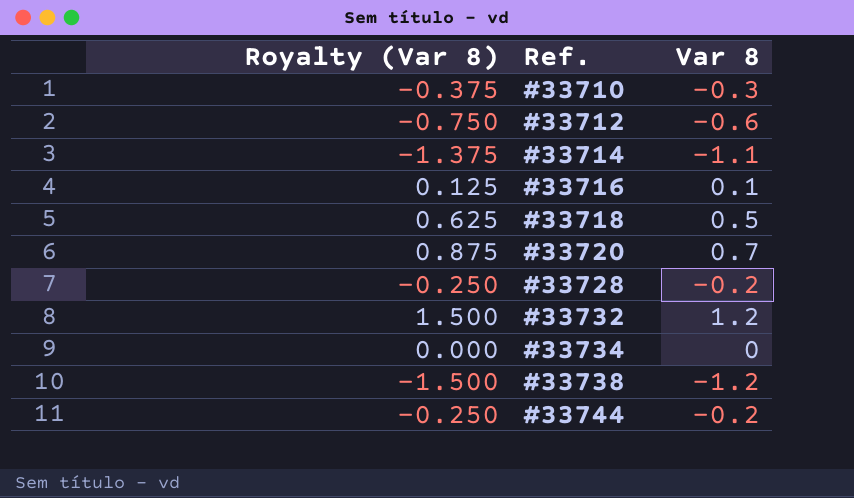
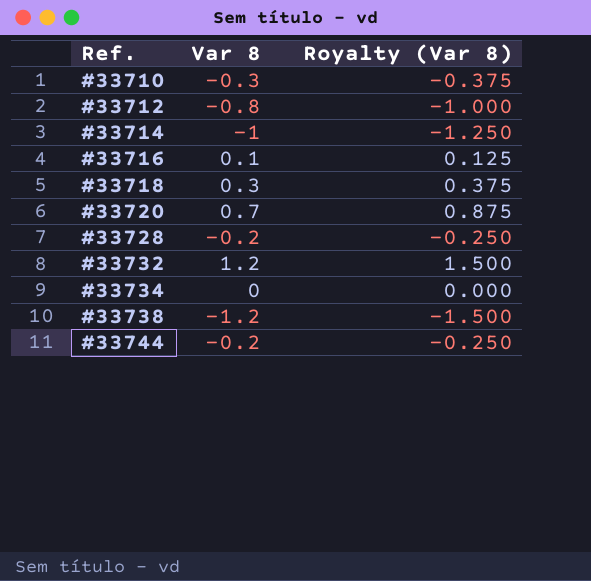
column Royalty (Var 8) | position: 1 -> 3
#33712 | Var 8: -0.6 -> -0.8
#33712 | Royalty (Var 8): -0.750 -> -1.000
#33714 | Var 8: -1.1 -> -1
#33714 | Royalty (Var 8): -1.375 -> -1.250
#33718 | Var 8: 0.5 -> 0.3
#33718 | Royalty (Var 8): 0.625 -> 0.375

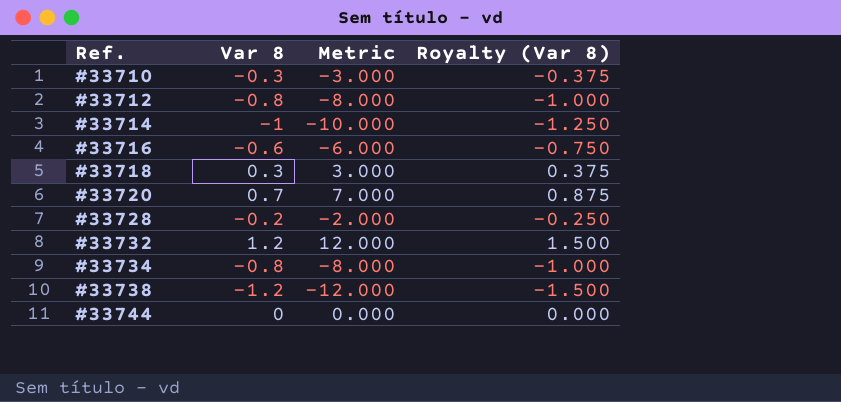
column Metric | formula: none -> [Var 8] * 10
#33716 | Var 8: 0.1 -> -0.6
#33716 | Royalty (Var 8): 0.125 -> -0.750
#33734 | Var 8: 0 -> -0.8
#33734 | Royalty (Var 8): 0.000 -> -1.000
#33744 | Var 8: -0.2 -> 0
#33744 | Royalty (Var 8): -0.250 -> 0.000

